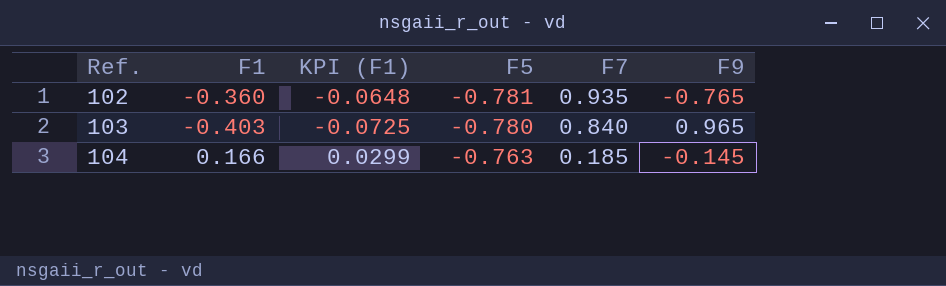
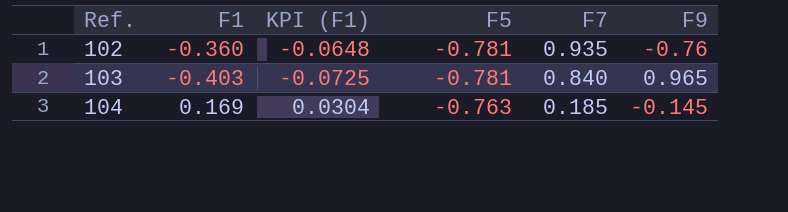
102 | F9: -0.765 -> -0.76
103 | F5: -0.780 -> -0.781
104 | F1: 0.166 -> 0.169
104 | KPI (F1): 0.0299 -> 0.0304

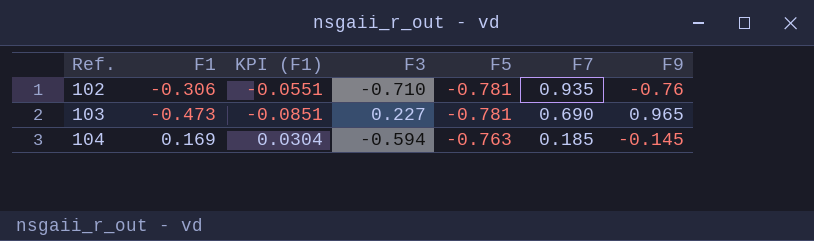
column F3 | position: none -> 4
102 | F1: -0.360 -> -0.306
102 | KPI (F1): -0.0648 -> -0.0551
103 | F1: -0.403 -> -0.473
103 | KPI (F1): -0.0725 -> -0.0851
103 | F7: 0.840 -> 0.690

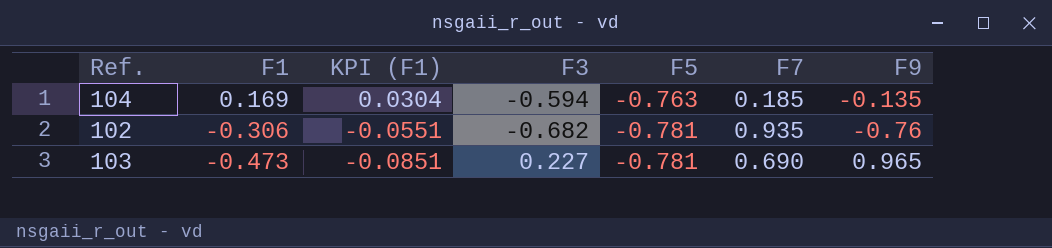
row order: Ref. ascending -> F1 descending
104 | F9: -0.145 -> -0.135
102 | F3: -0.710 -> -0.682

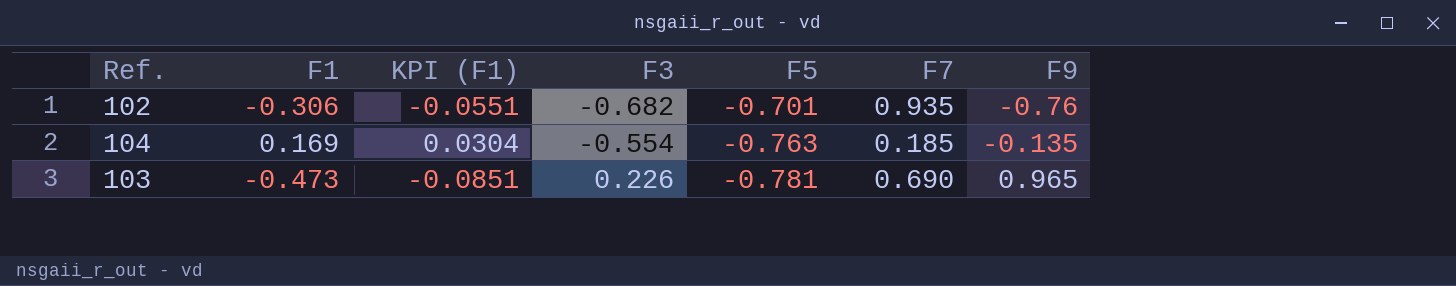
row order: F1 descending -> F3 ascending
102 | F5: -0.781 -> -0.701
104 | F3: -0.594 -> -0.554
103 | F3: 0.227 -> 0.226

